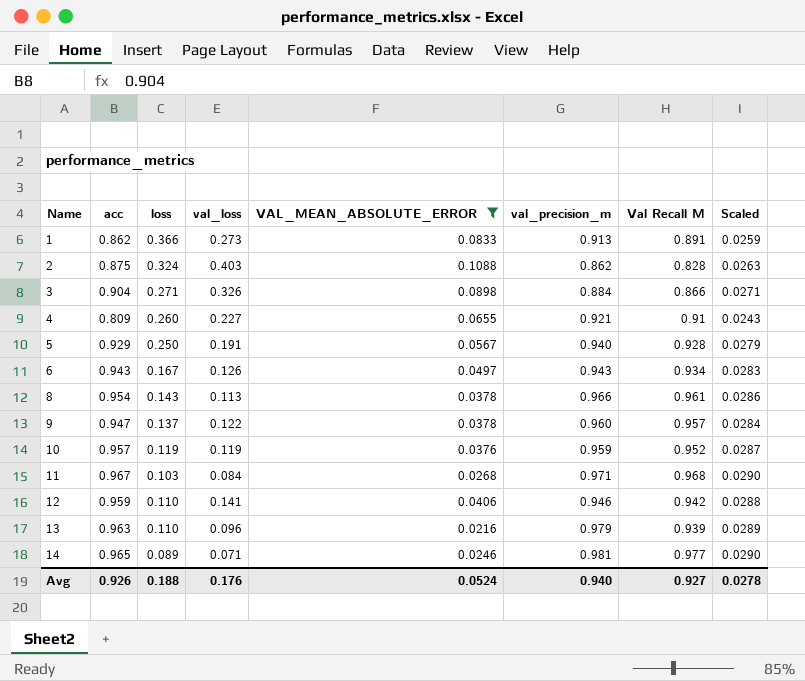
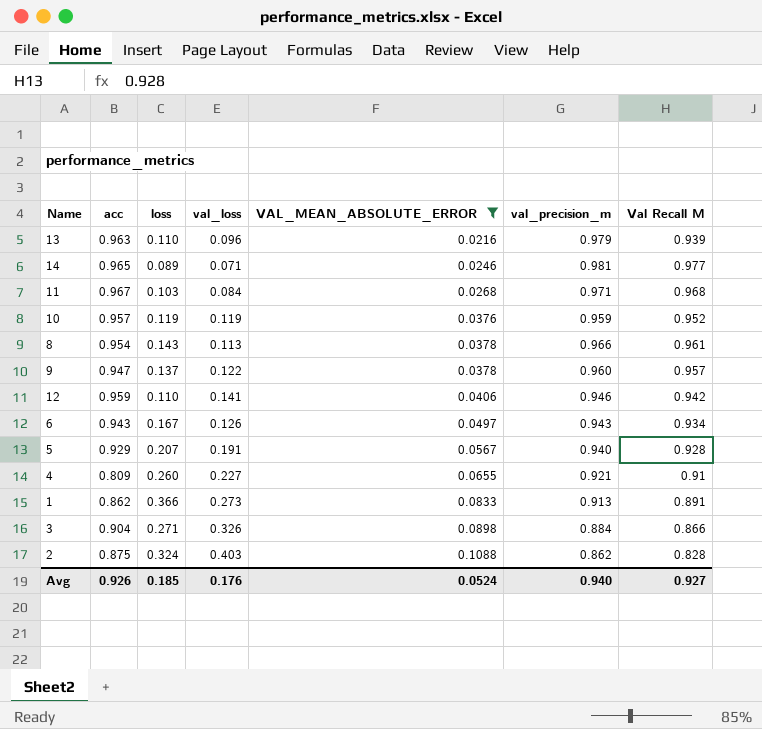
row order: Name ascending -> VAL_MEAN_ABSOLUTE_ERROR ascending
column Scaled | formula: [acc] * 0.03 -> none
5 | loss: 0.250 -> 0.207
Avg | loss: 0.188 -> 0.185

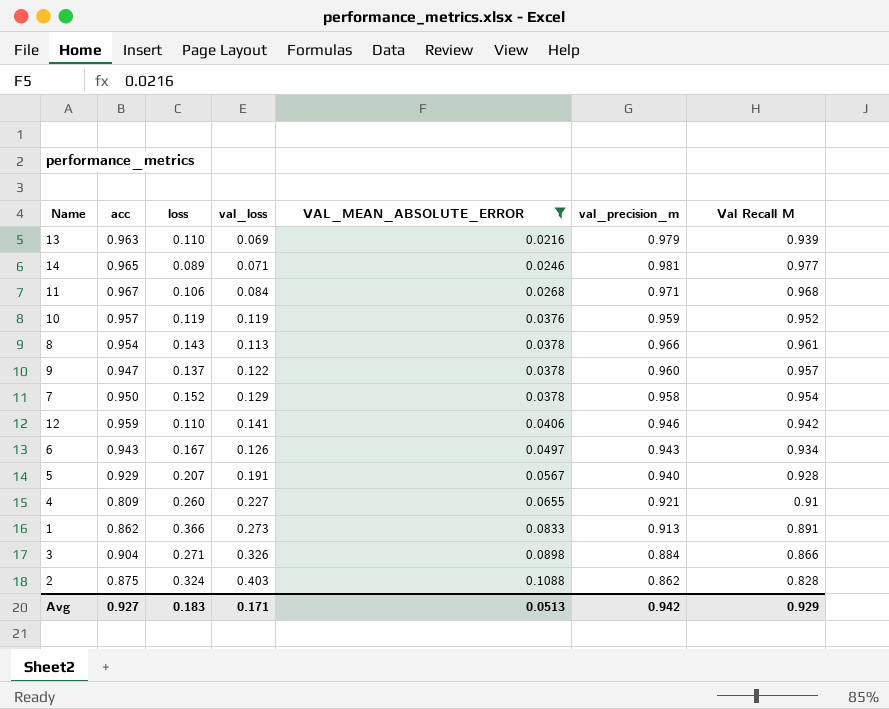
13 | val_loss: 0.096 -> 0.069
11 | loss: 0.103 -> 0.106
row 7: none -> 0.950 | 0.152 | 0.129 | 0.0378 | 0.958 | 0.954
Avg | acc: 0.926 -> 0.927
Avg | loss: 0.185 -> 0.183
Avg | val_loss: 0.176 -> 0.171
Avg | VAL_MEAN_ABSOLUTE_ERROR: 0.0524 -> 0.0513
Avg | val_precision_m: 0.940 -> 0.942
Avg | Val Recall M: 0.927 -> 0.929

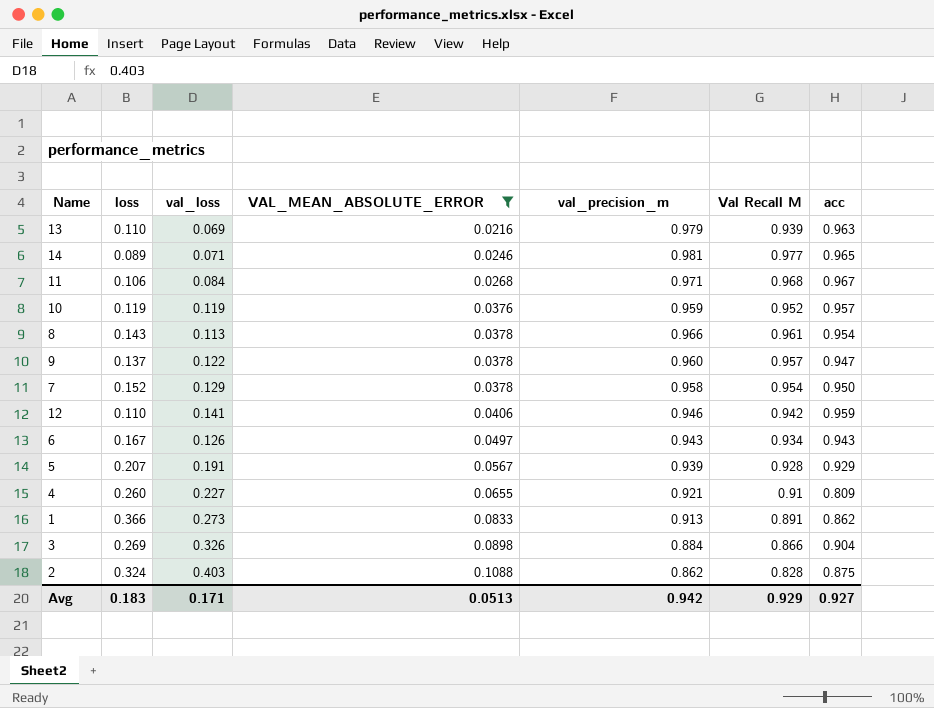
column acc | position: 2 -> 7
5 | val_precision_m: 0.940 -> 0.939
3 | loss: 0.271 -> 0.269

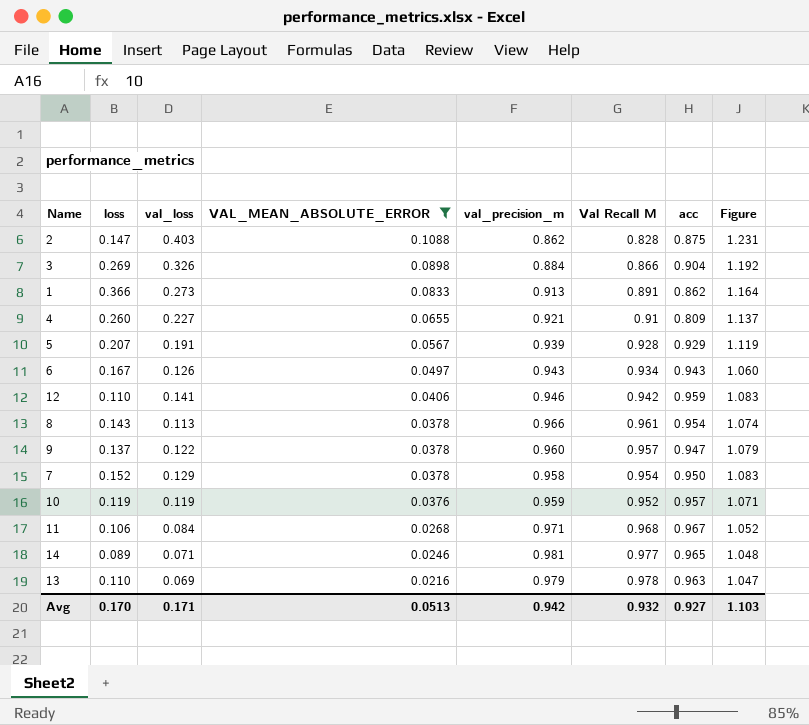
row order: VAL_MEAN_ABSOLUTE_ERROR ascending -> VAL_MEAN_ABSOLUTE_ERROR descending
column Figure | formula: none -> [val_loss] + [Val Recall M]
2 | loss: 0.324 -> 0.147
13 | Val Recall M: 0.939 -> 0.978
Avg | loss: 0.183 -> 0.170
Avg | Val Recall M: 0.929 -> 0.932

